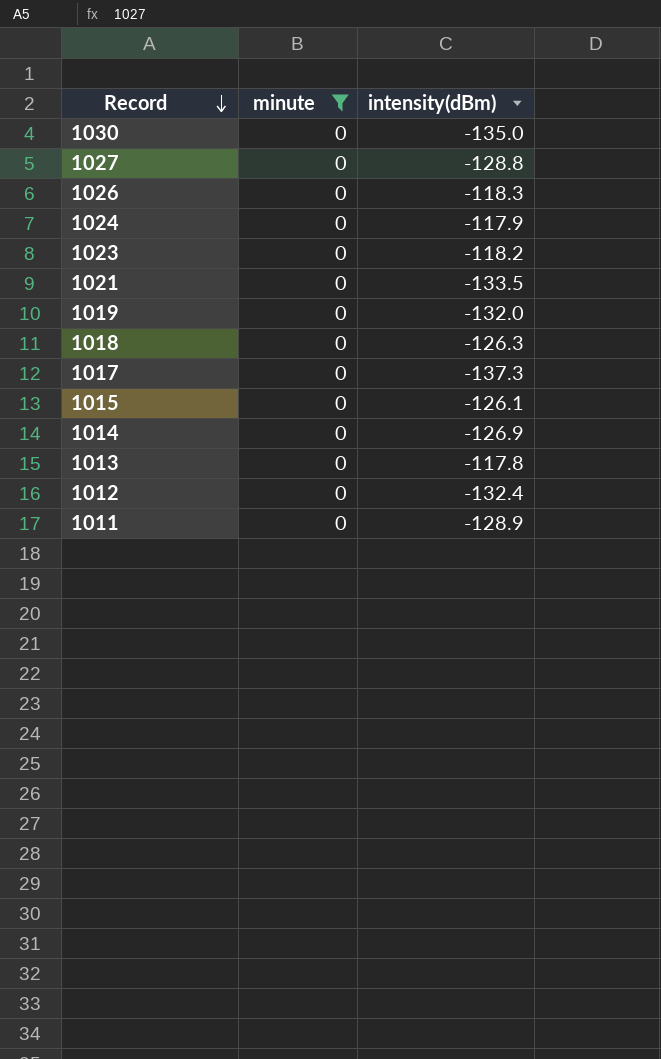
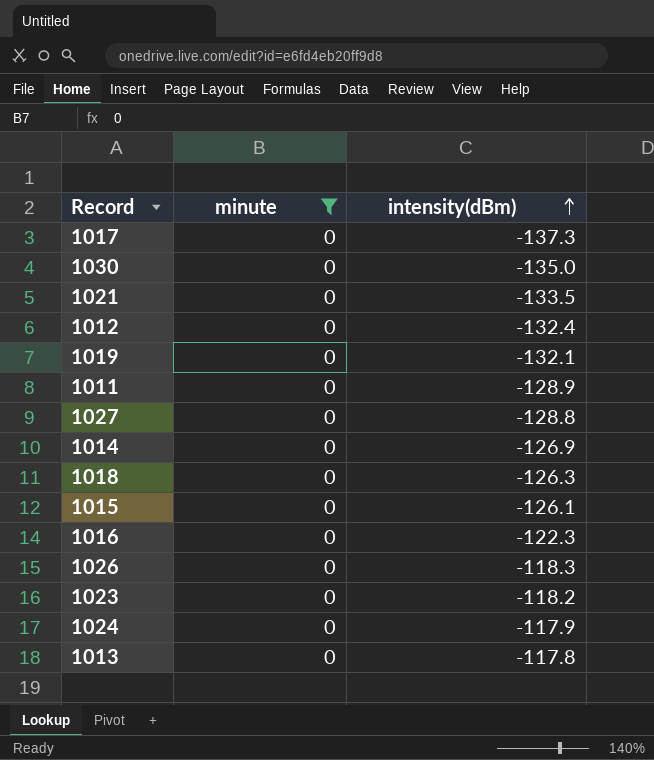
row order: Record descending -> intensity(dBm) ascending
1019 | intensity(dBm): -132.0 -> -132.1
row 1016: none -> 0 | -122.3

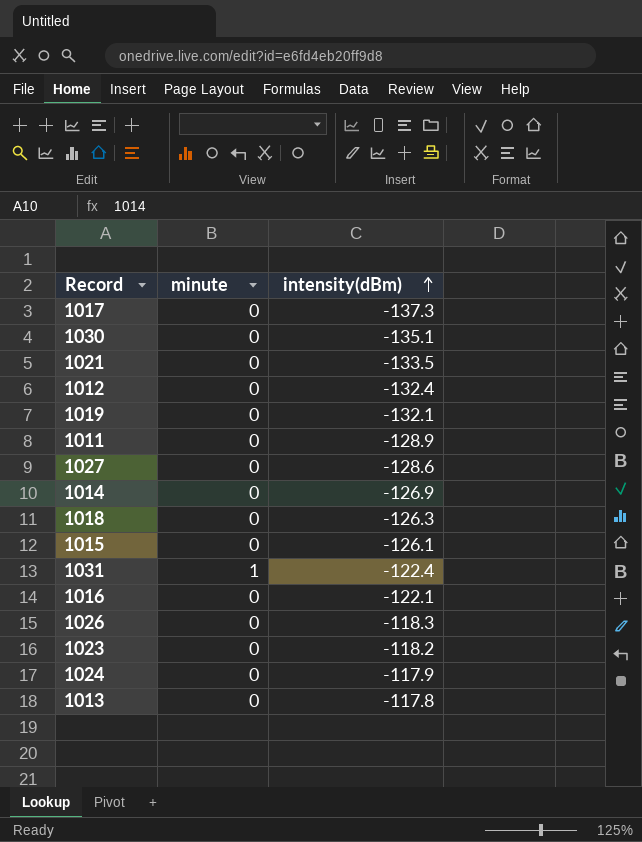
filter: minute = 0 -> none
1030 | intensity(dBm): -135.0 -> -135.1
1027 | intensity(dBm): -128.8 -> -128.6
1016 | intensity(dBm): -122.3 -> -122.1

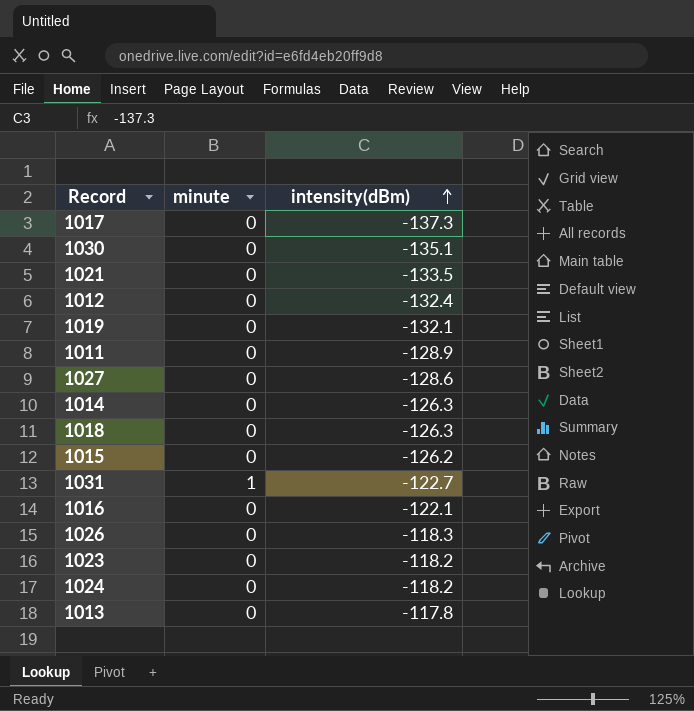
1014 | intensity(dBm): -126.9 -> -126.3
1015 | intensity(dBm): -126.1 -> -126.2
1031 | intensity(dBm): -122.4 -> -122.7
1024 | intensity(dBm): -117.9 -> -118.2

